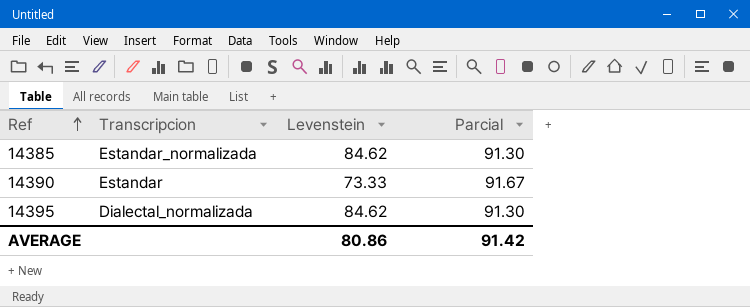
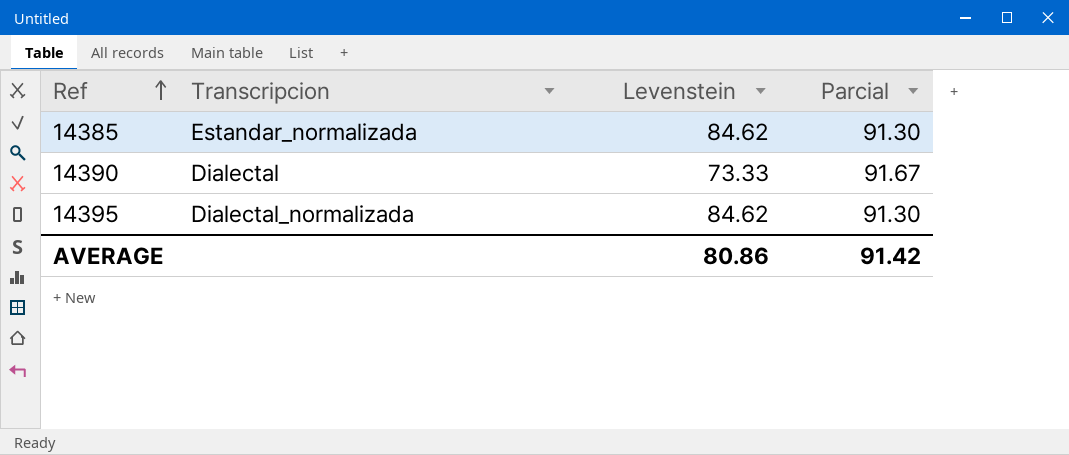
14390 | Transcripcion: Estandar -> Dialectal

